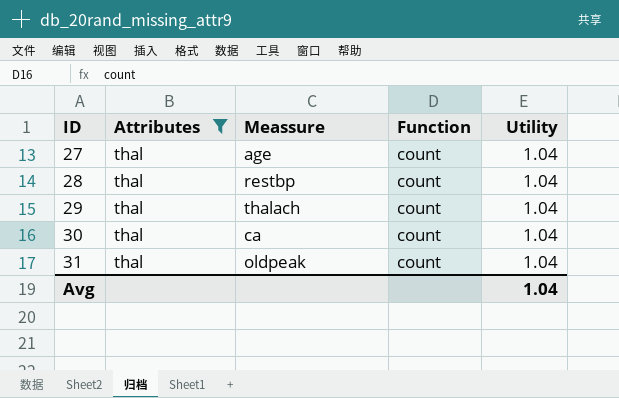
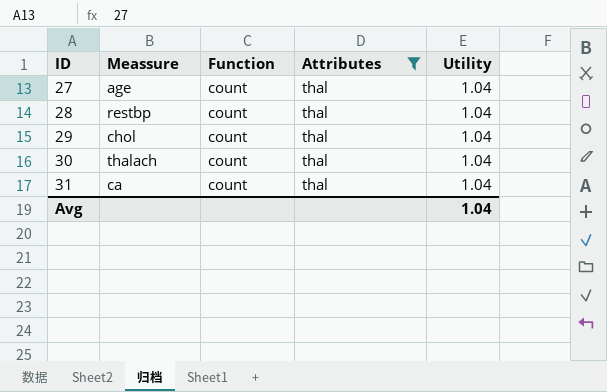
column Attributes | position: 2 -> 4
29 | Meassure: thalach -> chol
30 | Meassure: ca -> thalach
31 | Meassure: oldpeak -> ca

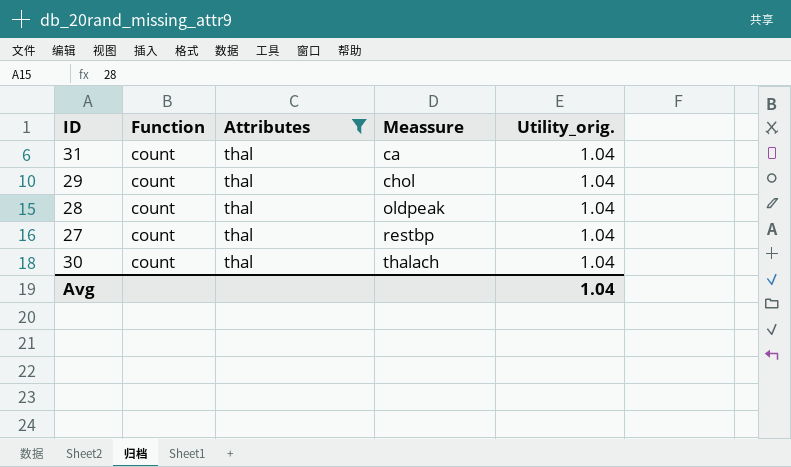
row order: ID ascending -> Meassure ascending
column Meassure | position: 2 -> 4
column name: Utility -> Utility_orig.
28 | Meassure: restbp -> oldpeak
27 | Meassure: age -> restbp

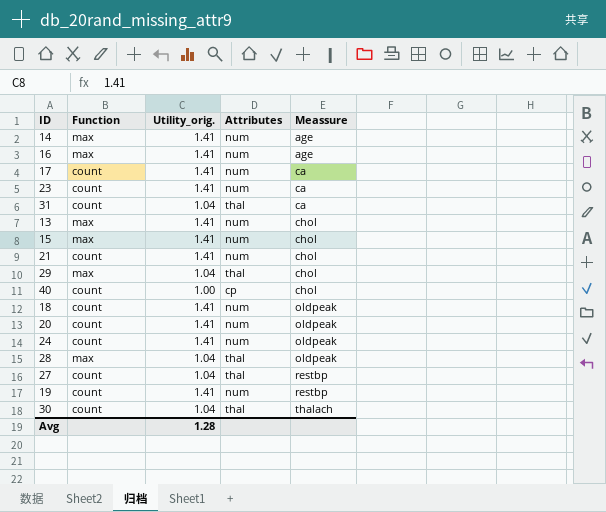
filter: Attributes = thal -> none
column Utility_orig. | position: 5 -> 3
29 | Function: count -> max
28 | Function: count -> max
Avg | Utility_orig.: 1.04 -> 1.28

